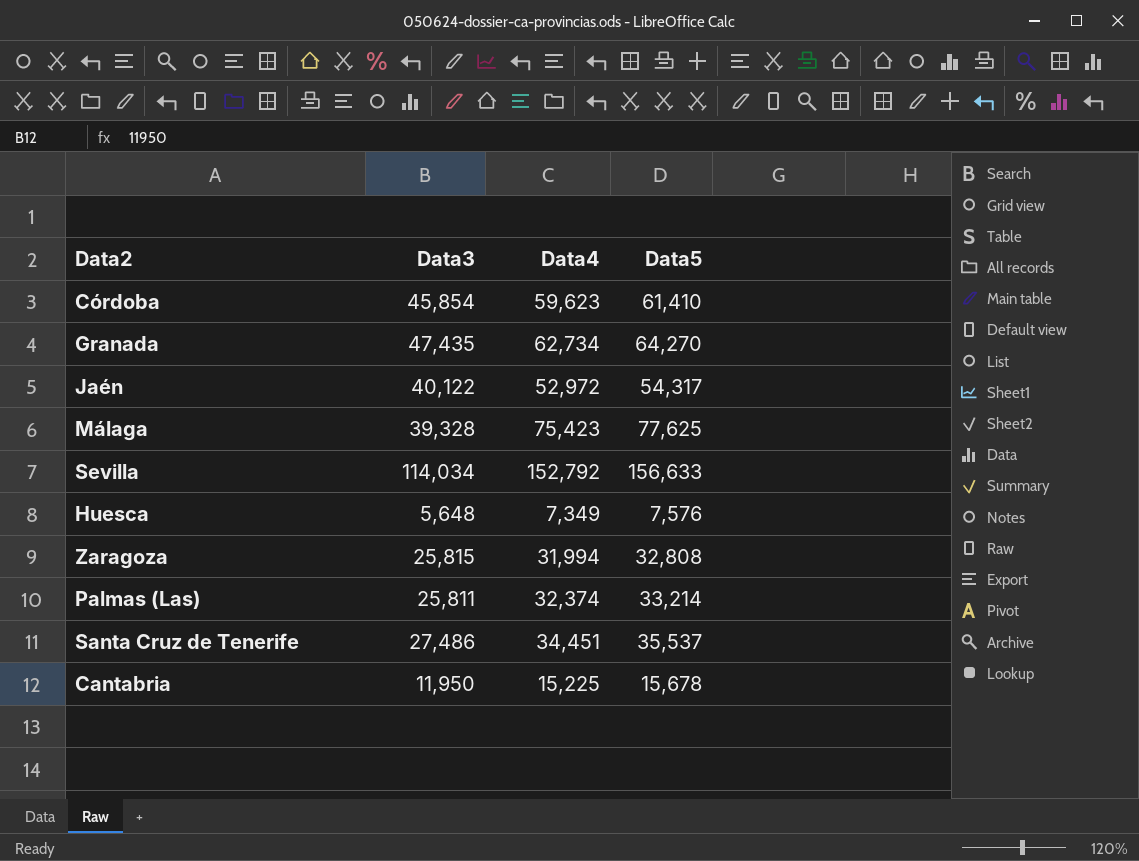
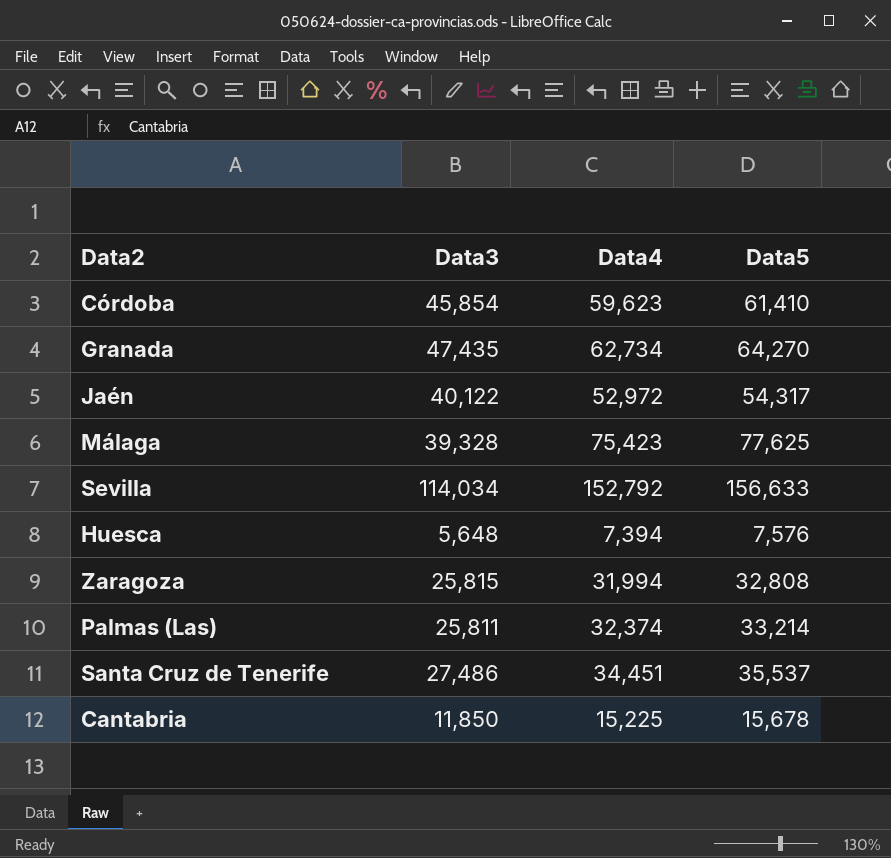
Huesca | Data4: 7,349 -> 7,394
Cantabria | Data3: 11,950 -> 11,850

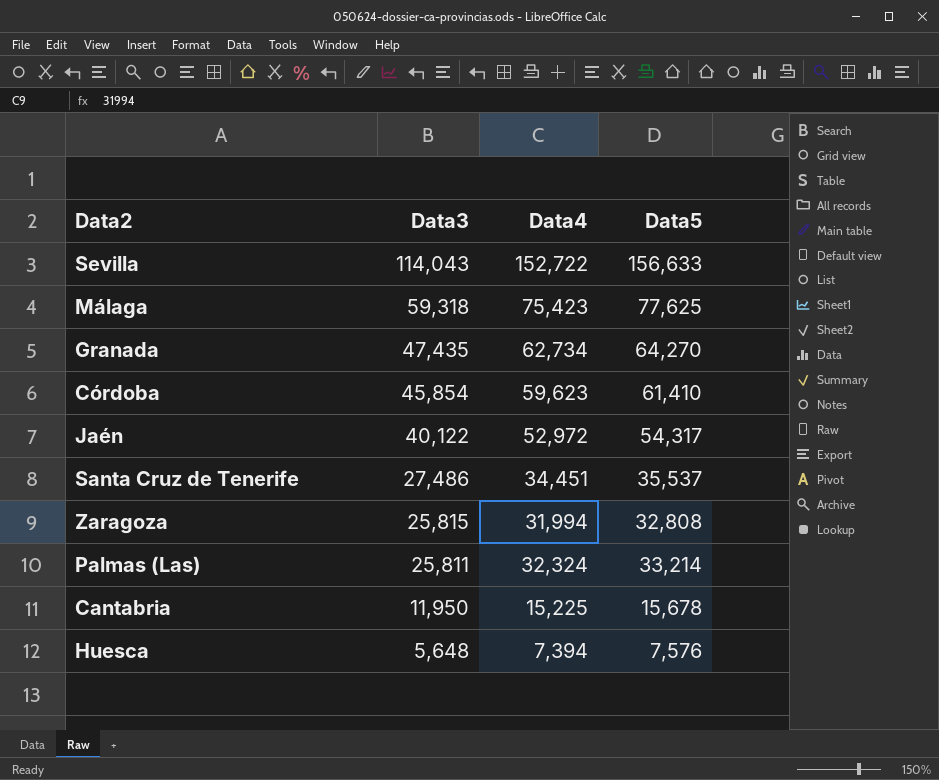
row order: none -> Data3 descending
Sevilla | Data3: 114,034 -> 114,043
Sevilla | Data4: 152,792 -> 152,722
Málaga | Data3: 39,328 -> 59,318
Palmas (Las) | Data4: 32,374 -> 32,324
Cantabria | Data3: 11,850 -> 11,950

